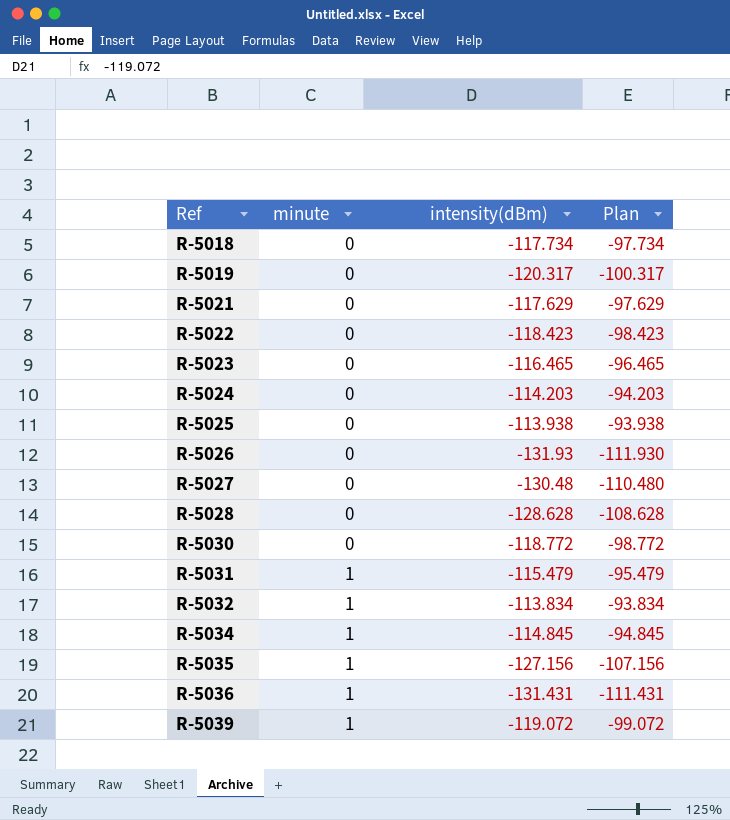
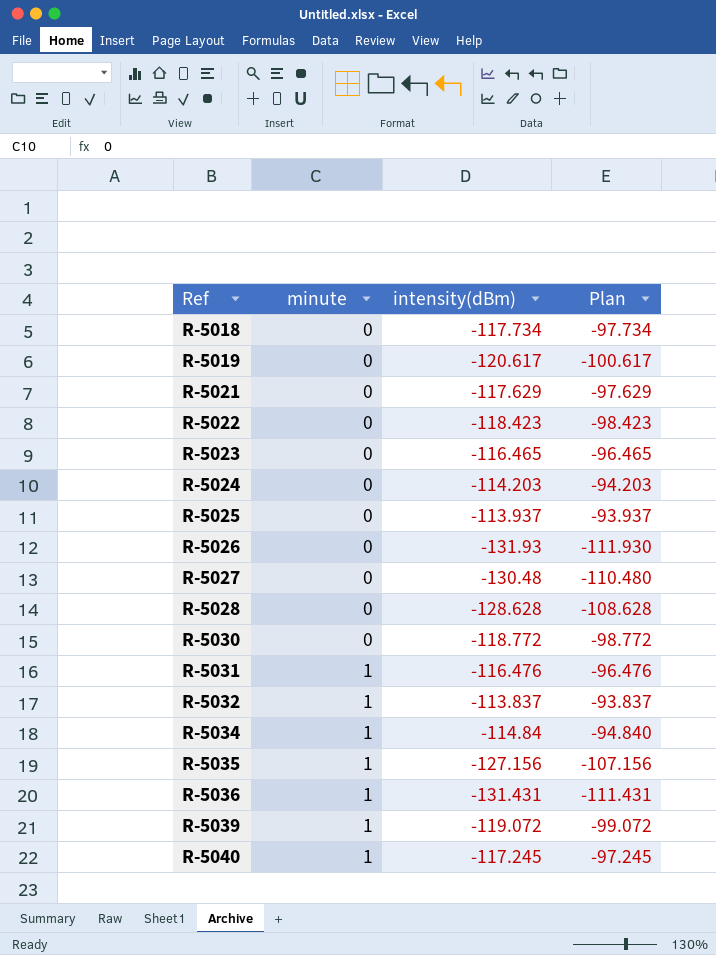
R-5019 | intensity(dBm): -120.317 -> -120.617
R-5019 | Plan: -100.317 -> -100.617
R-5025 | intensity(dBm): -113.938 -> -113.937
R-5025 | Plan: -93.938 -> -93.937
R-5031 | intensity(dBm): -115.479 -> -116.476
R-5031 | Plan: -95.479 -> -96.476
R-5032 | intensity(dBm): -113.834 -> -113.837
R-5032 | Plan: -93.834 -> -93.837
R-5034 | intensity(dBm): -114.845 -> -114.84
R-5034 | Plan: -94.845 -> -94.840
row R-5040: none -> 1 | -117.245 | -97.245

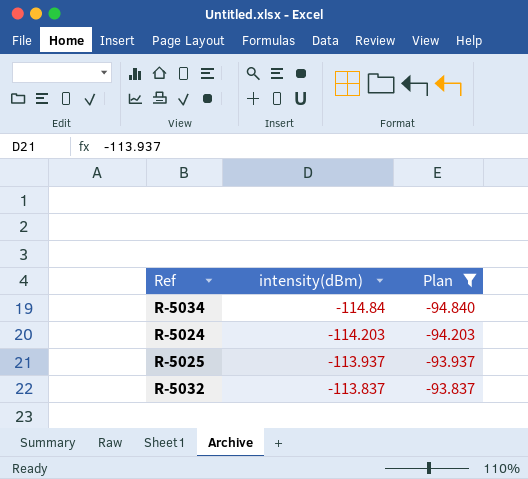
filter: none -> Plan >= -94.840
row order: Ref ascending -> intensity(dBm) ascending
column minute | position: 2 -> none

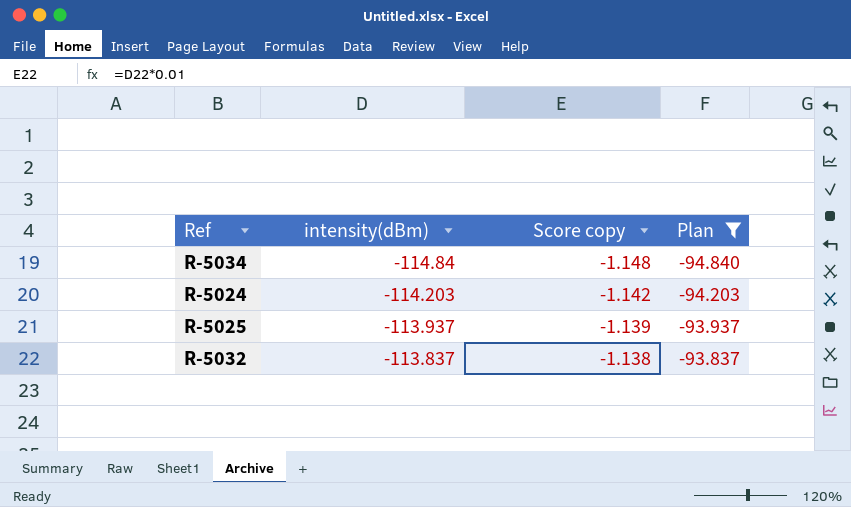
column Score copy | formula: none -> [intensity(dBm)] * 0.01

